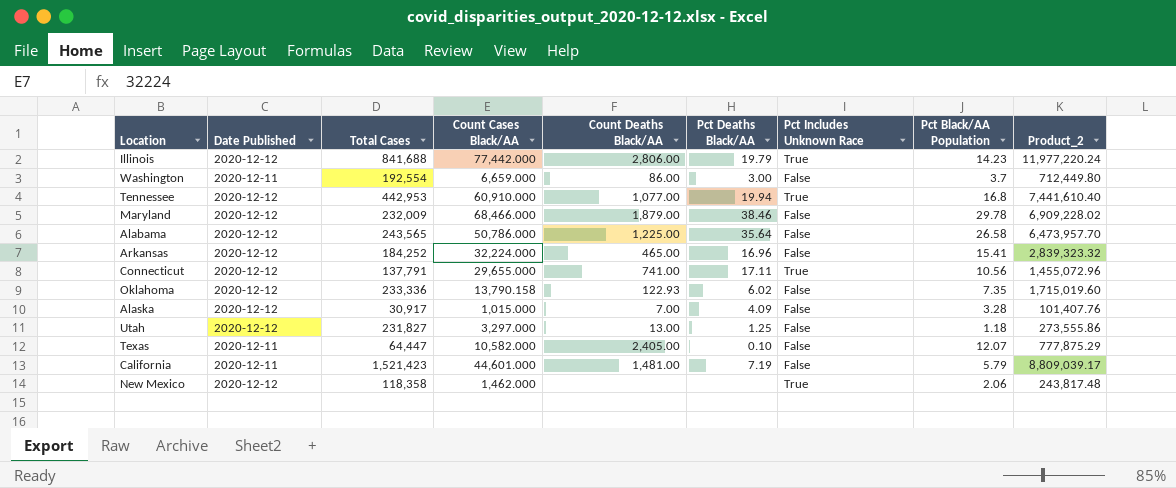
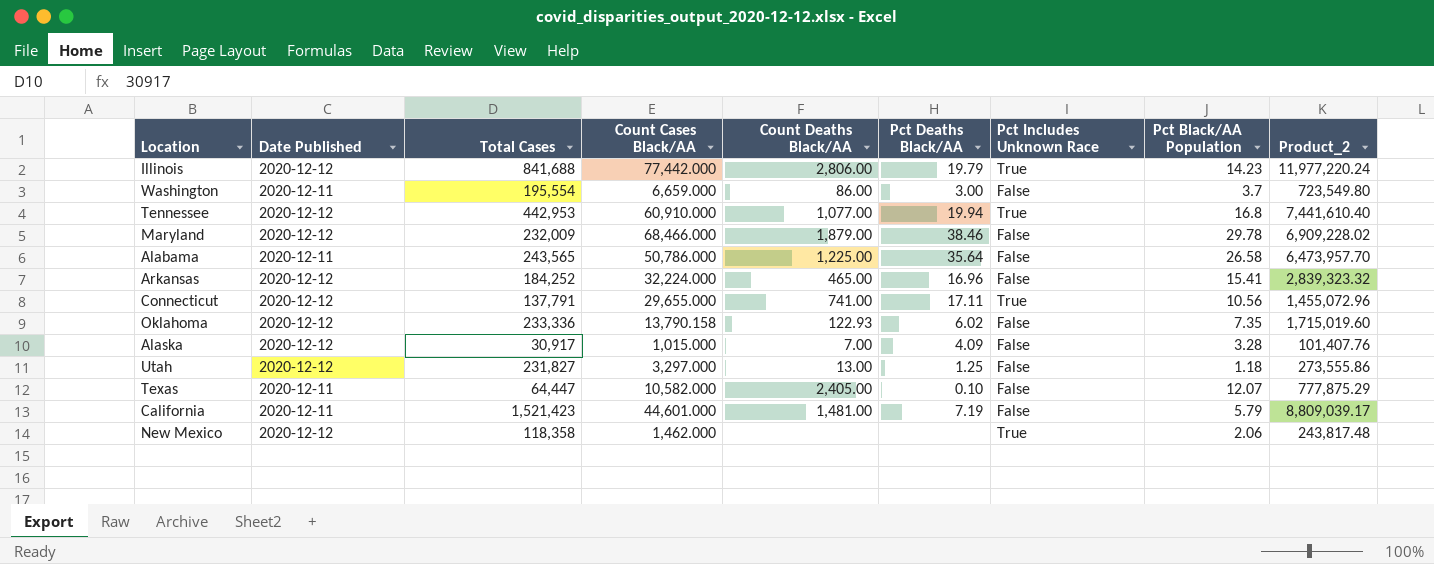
Washington | Total Cases: 192,554 -> 195,554
Washington | Product_2: 712,449.80 -> 723,549.80
Alabama | Date Published: 2020-12-12 -> 2020-12-11

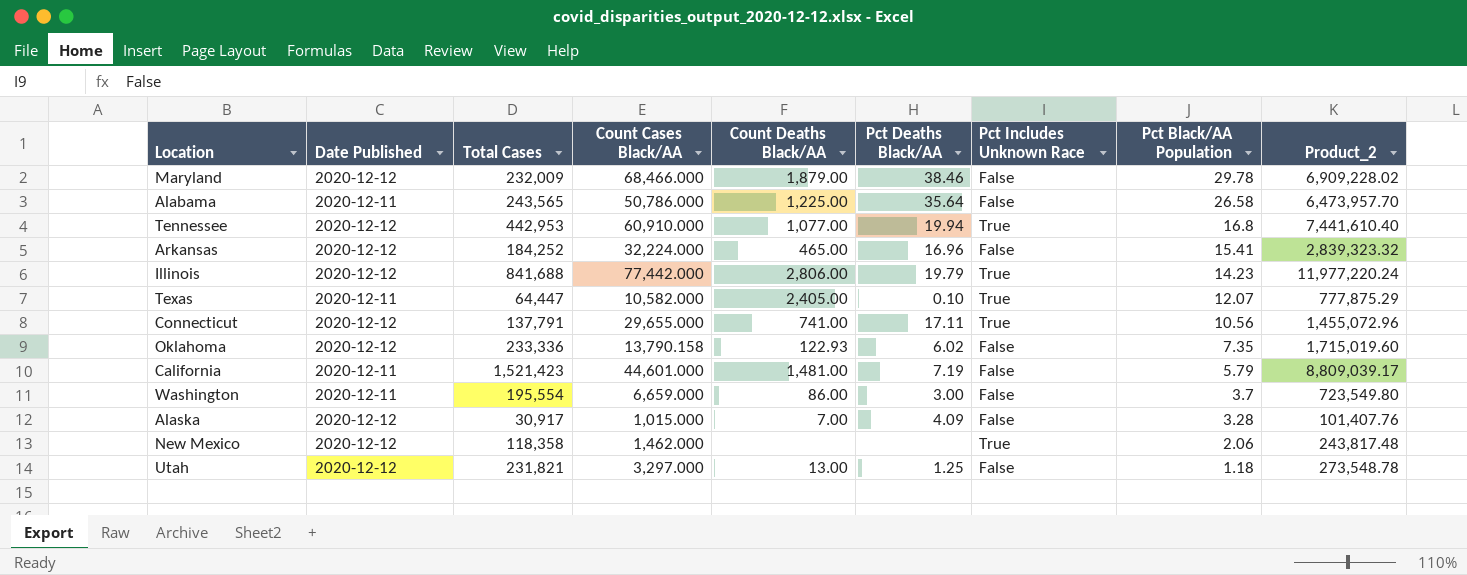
row order: none -> Pct Black/AA Population descending
Texas | Pct Includes Unknown Race: False -> True
Utah | Total Cases: 231,827 -> 231,821
Utah | Product_2: 273,555.86 -> 273,548.78

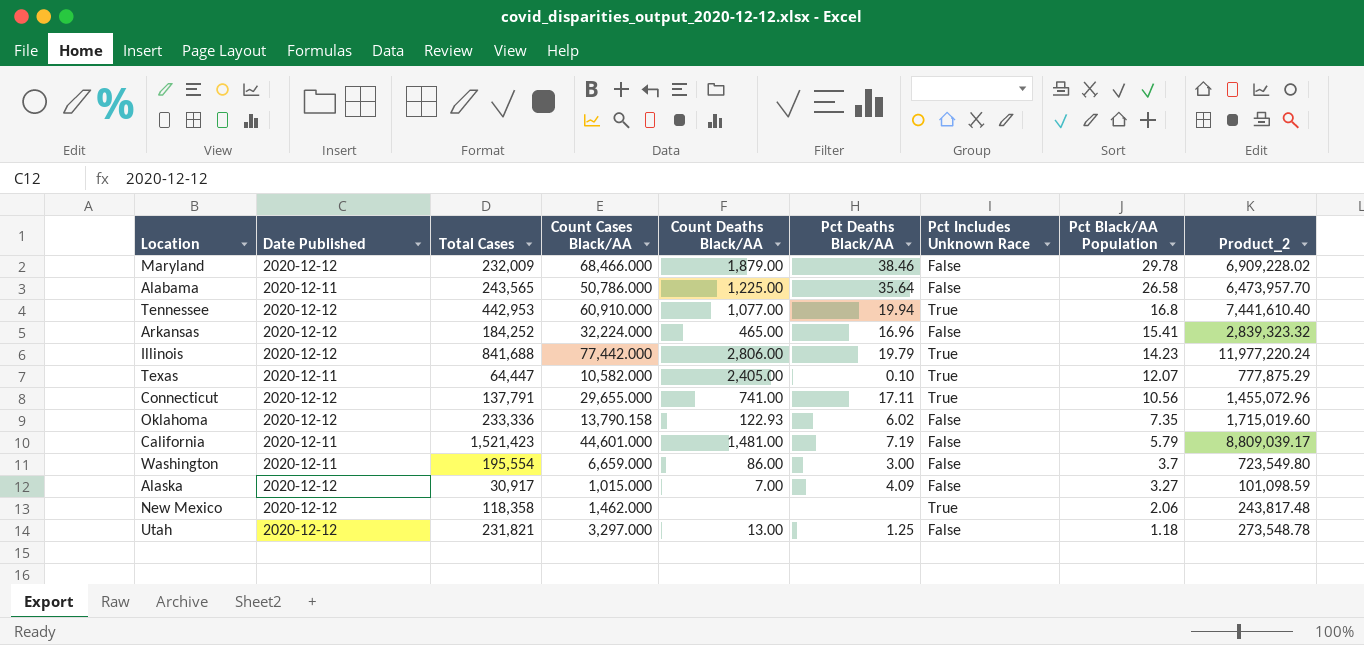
Alaska | Pct Black/AA Population: 3.28 -> 3.27
Alaska | Product_2: 101,407.76 -> 101,098.59

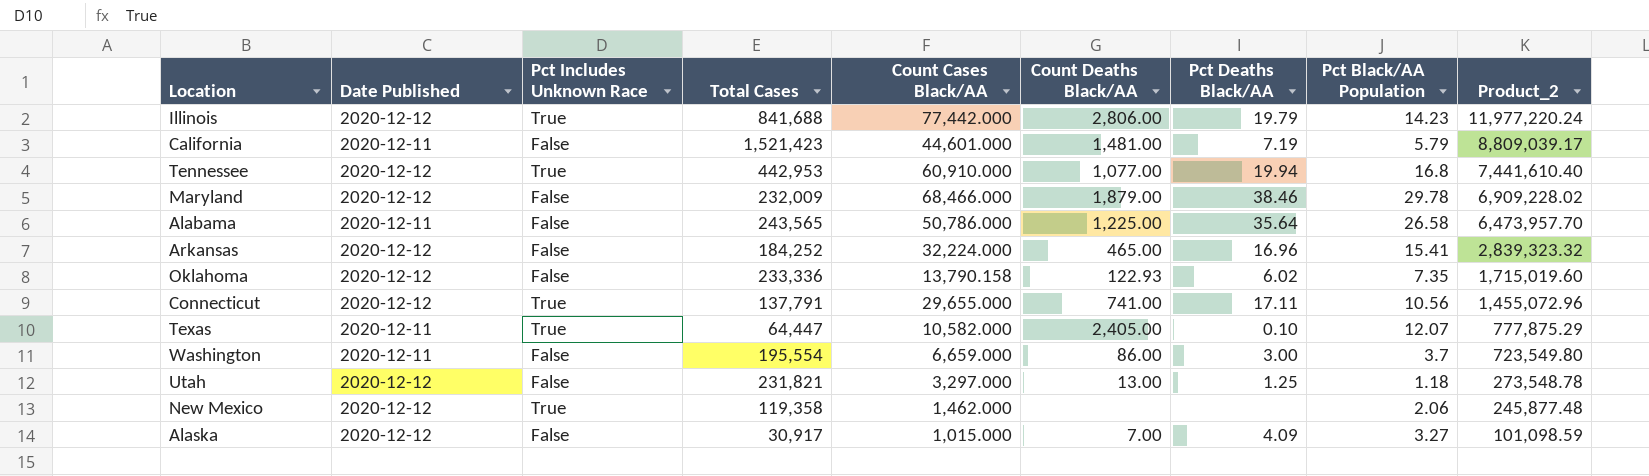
row order: Pct Black/AA Population descending -> Product_2 descending
column Pct Includes Unknown Race | position: 7 -> 3
New Mexico | Total Cases: 118,358 -> 119,358
New Mexico | Product_2: 243,817.48 -> 245,877.48

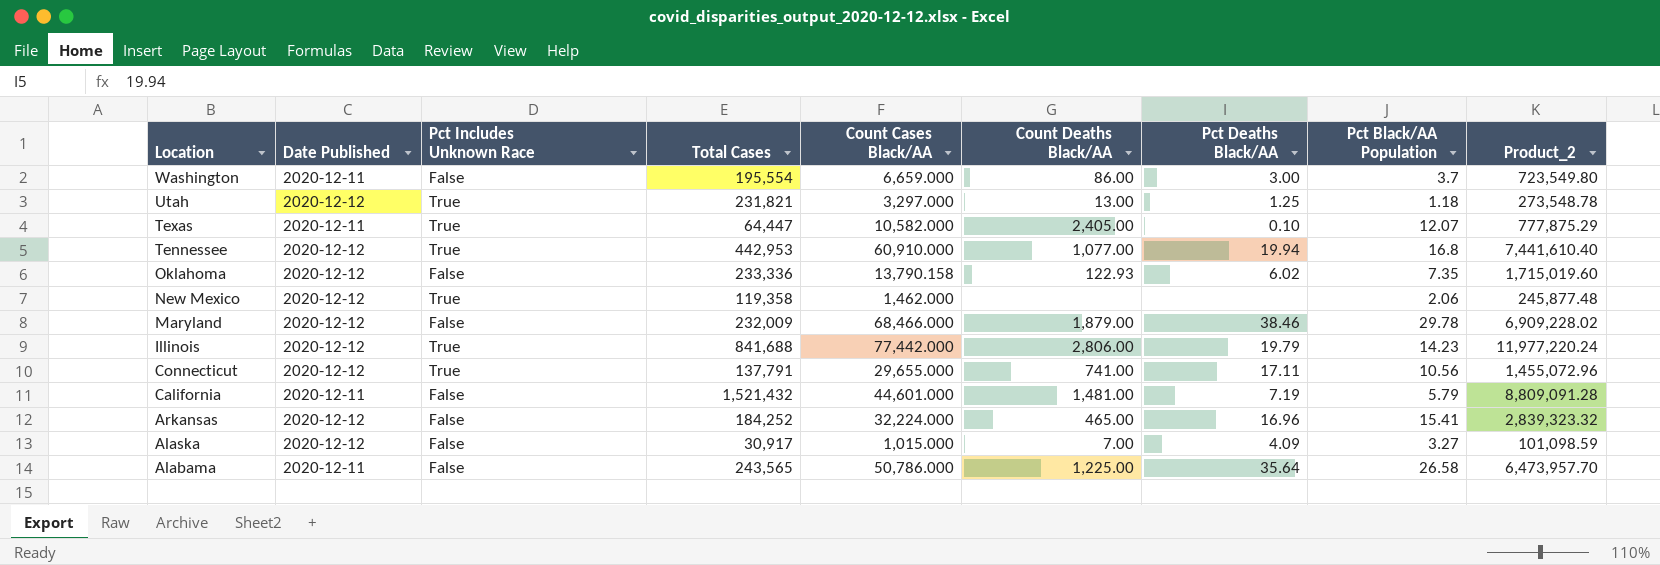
row order: Product_2 descending -> Location descending
Utah | Pct Includes Unknown Race: False -> True
California | Total Cases: 1,521,423 -> 1,521,432
California | Product_2: 8,809,039.17 -> 8,809,091.28

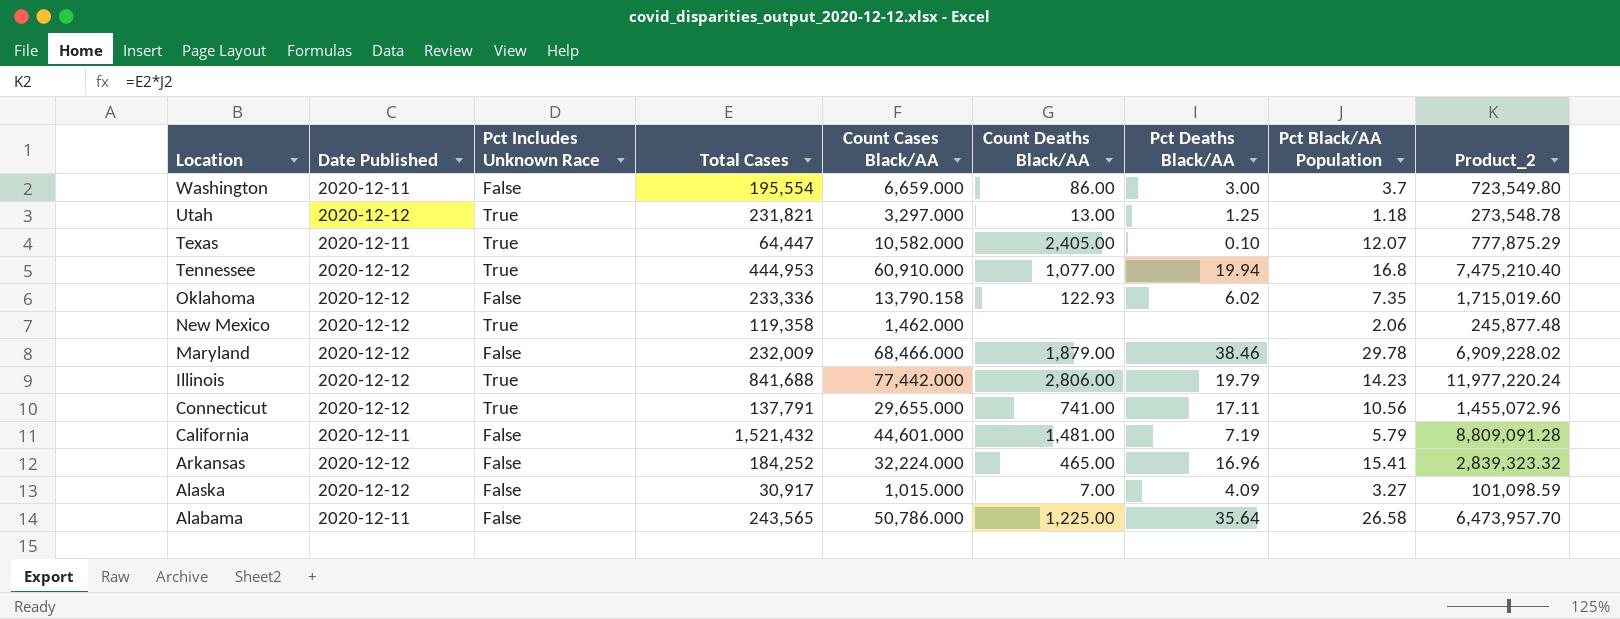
Tennessee | Total Cases: 442,953 -> 444,953
Tennessee | Product_2: 7,441,610.40 -> 7,475,210.40

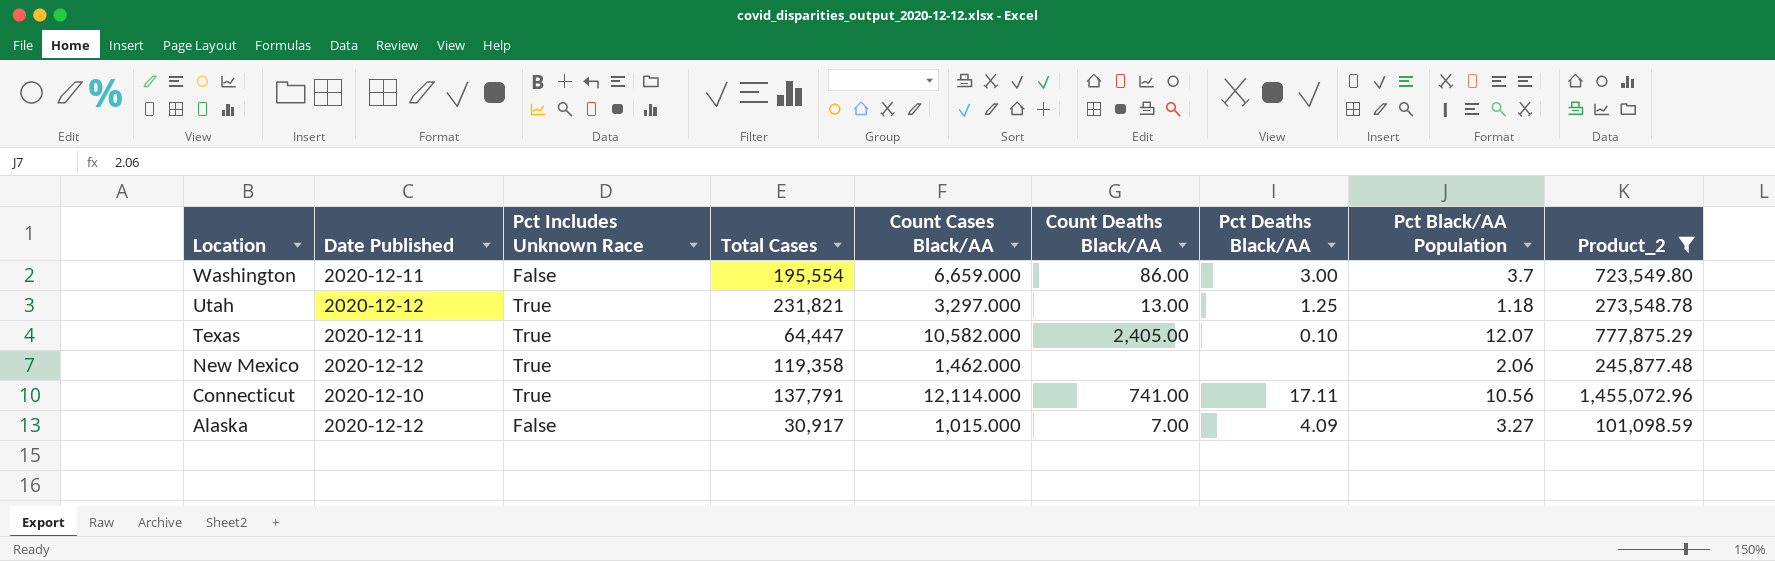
filter: none -> Product_2 <= 1,455,072.96
Connecticut | Date Published: 2020-12-12 -> 2020-12-10
Connecticut | Count Cases Black/AA: 29,655.000 -> 12,114.000

